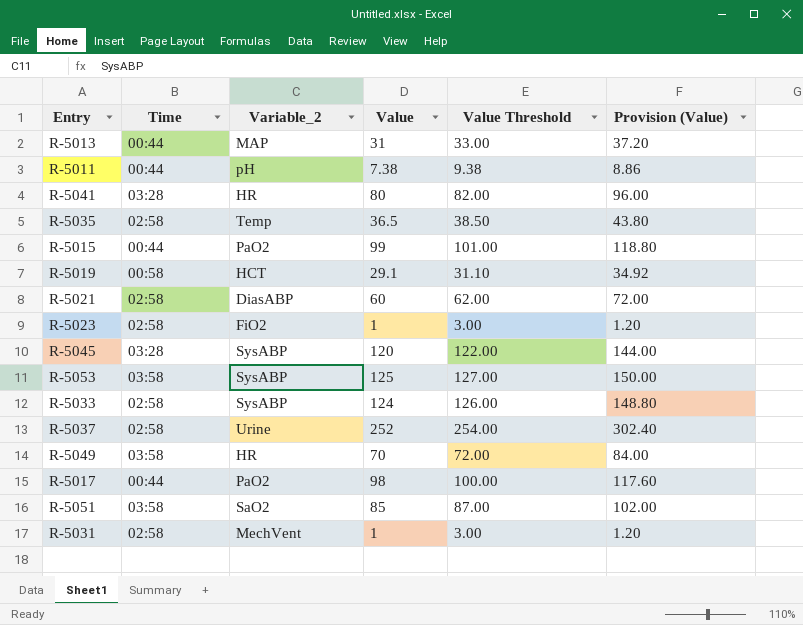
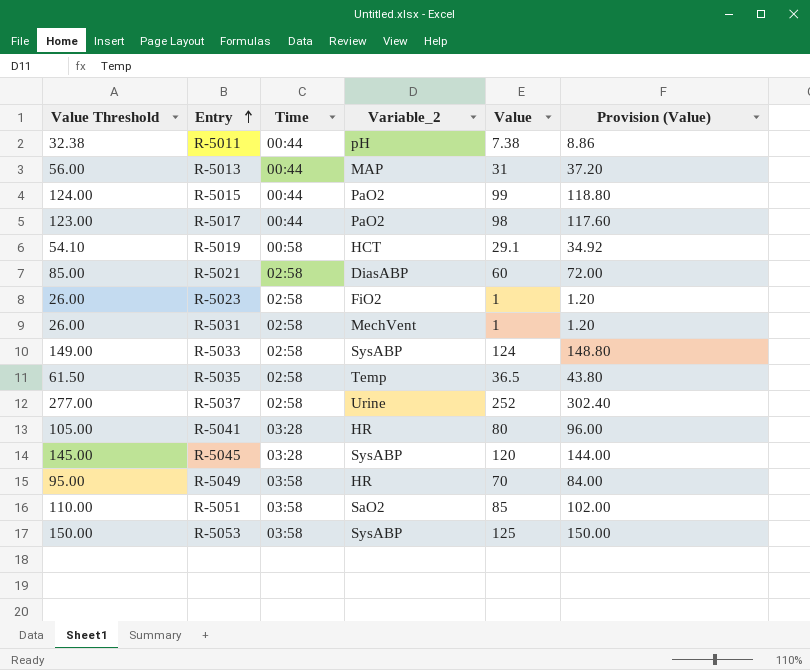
row order: none -> Entry ascending
column Value Threshold | formula: [Value] + 2 -> [Value] + 25
column Value Threshold | position: 5 -> 1

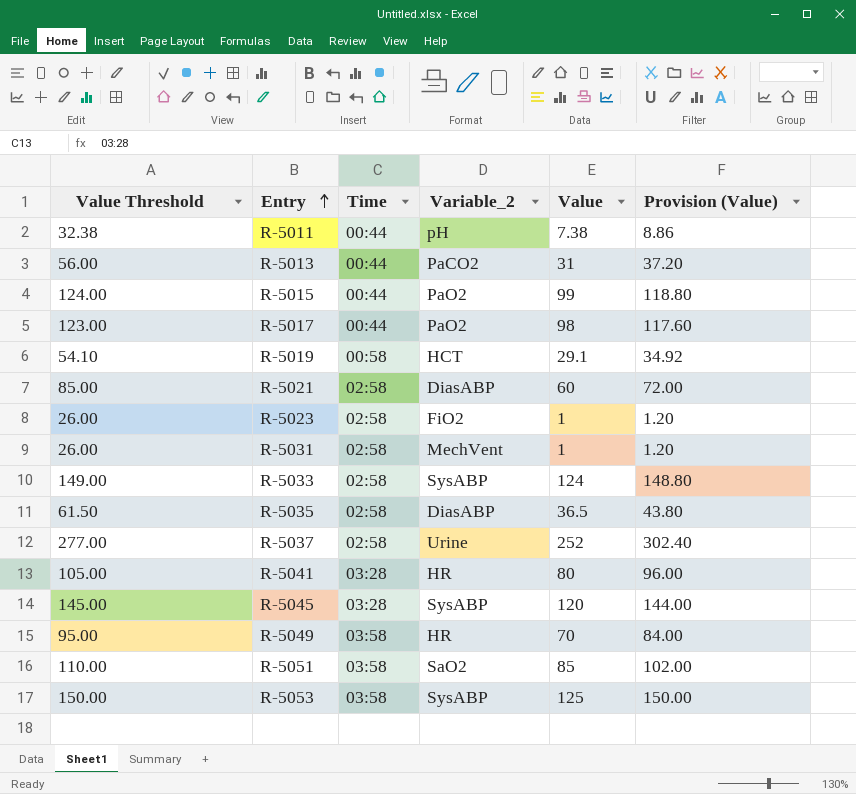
R-5013 | Variable_2: MAP -> PaCO2
R-5035 | Variable_2: Temp -> DiasABP

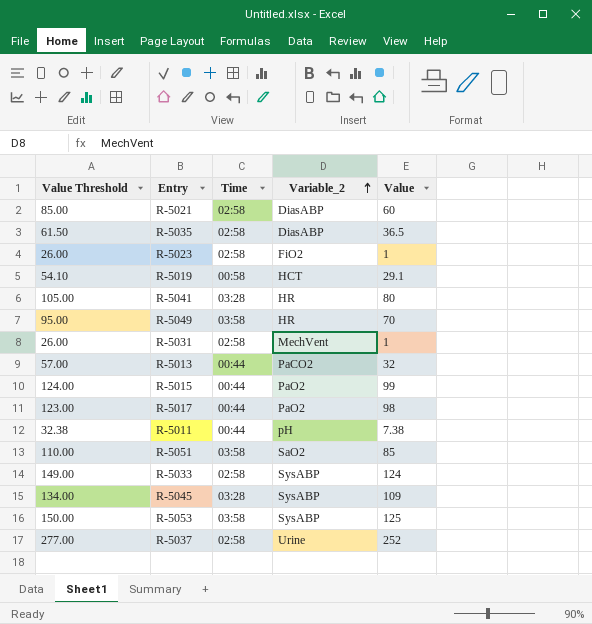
row order: Entry ascending -> Variable_2 ascending
column Provision (Value) | formula: [Value] * 1.2 -> none
R-5013 | Value Threshold: 56.00 -> 57.00
R-5013 | Value: 31 -> 32
R-5045 | Value Threshold: 145.00 -> 134.00
R-5045 | Value: 120 -> 109

